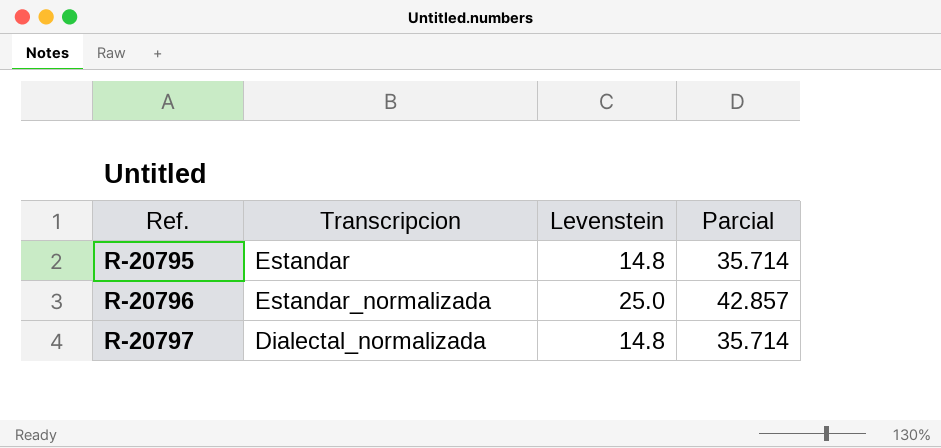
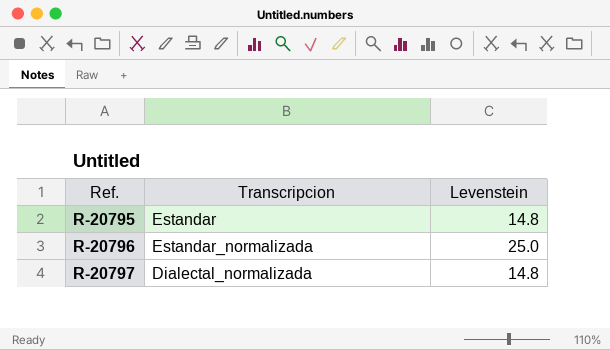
column Parcial | position: 4 -> none

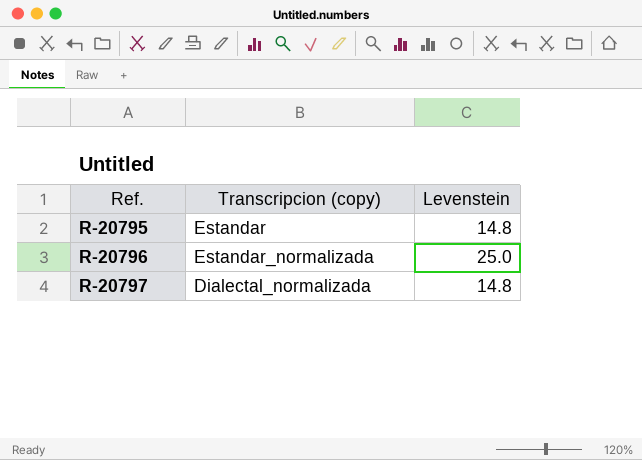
column name: Transcripcion -> Transcripcion (copy)

